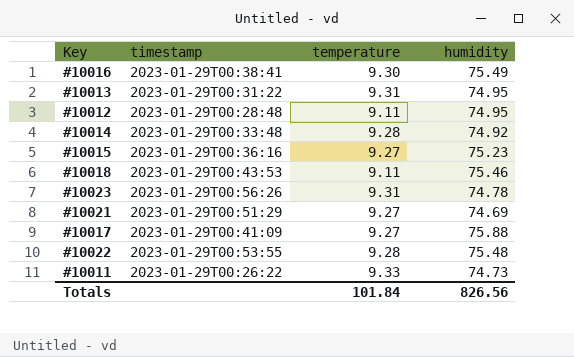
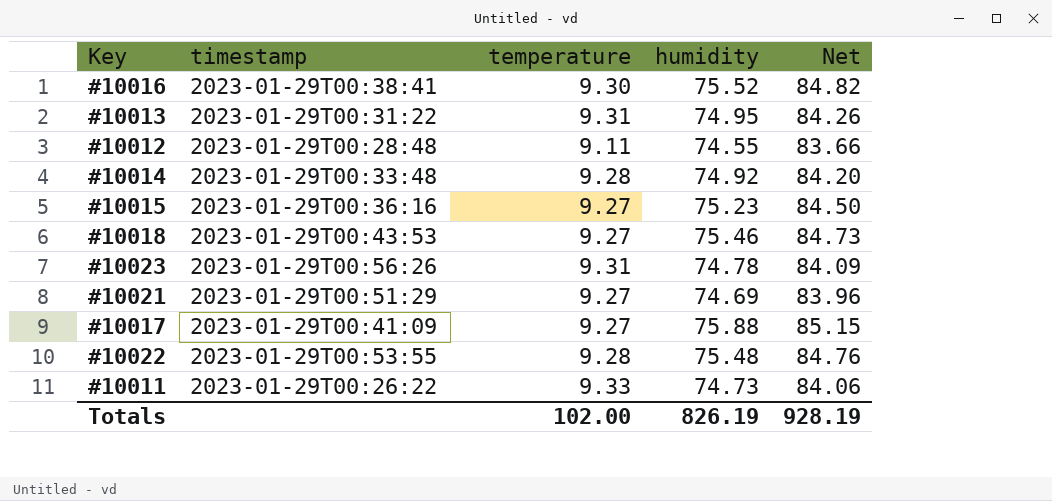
column Net | formula: none -> [temperature] + [humidity]
#10016 | humidity: 75.49 -> 75.52
#10012 | humidity: 74.95 -> 74.55
#10018 | temperature: 9.11 -> 9.27
Totals | temperature: 101.84 -> 102.00
Totals | humidity: 826.56 -> 826.19

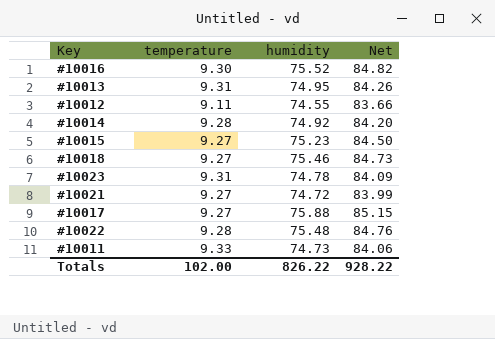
column timestamp | position: 2 -> none
#10021 | humidity: 74.69 -> 74.72
#10021 | Net: 83.96 -> 83.99
Totals | humidity: 826.19 -> 826.22
Totals | Net: 928.19 -> 928.22

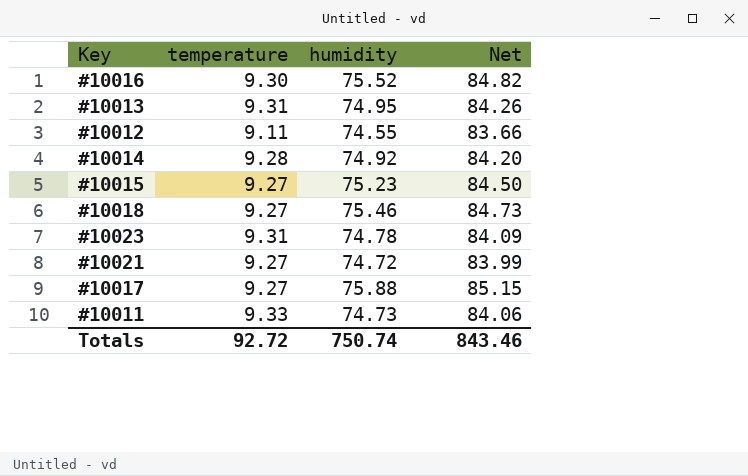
row #10022: 9.28 | 75.48 | 84.76 -> none
Totals | temperature: 102.00 -> 92.72
Totals | humidity: 826.22 -> 750.74
Totals | Net: 928.22 -> 843.46

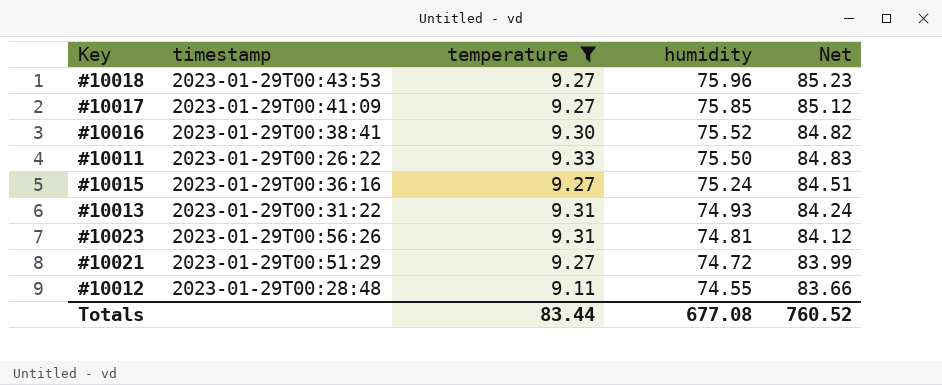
filter: none -> temperature != 9.28
row order: none -> humidity descending
column timestamp | position: none -> 2
#10018 | humidity: 75.46 -> 75.96
#10018 | Net: 84.73 -> 85.23
#10017 | humidity: 75.88 -> 75.85
#10017 | Net: 85.15 -> 85.12
#10011 | humidity: 74.73 -> 75.50
#10011 | Net: 84.06 -> 84.83
#10015 | humidity: 75.23 -> 75.24
#10015 | Net: 84.50 -> 84.51
#10013 | humidity: 74.95 -> 74.93
#10013 | Net: 84.26 -> 84.24
#10023 | humidity: 74.78 -> 74.81
#10023 | Net: 84.09 -> 84.12
Totals | temperature: 92.72 -> 83.44
Totals | humidity: 750.74 -> 677.08
Totals | Net: 843.46 -> 760.52

